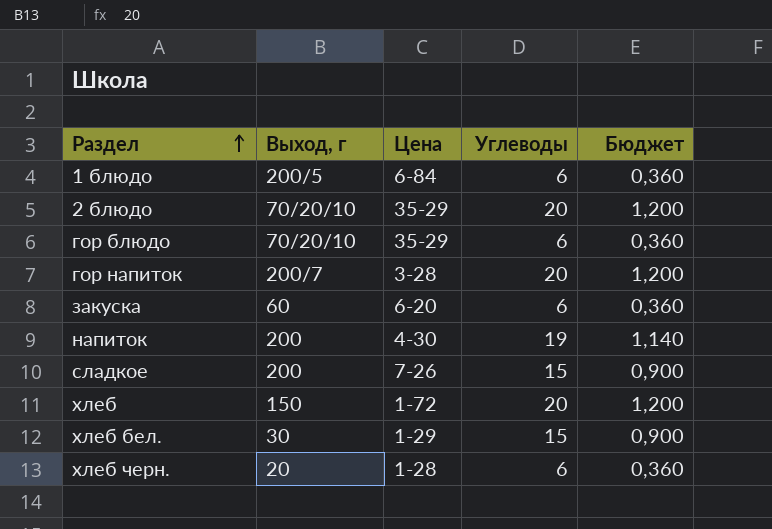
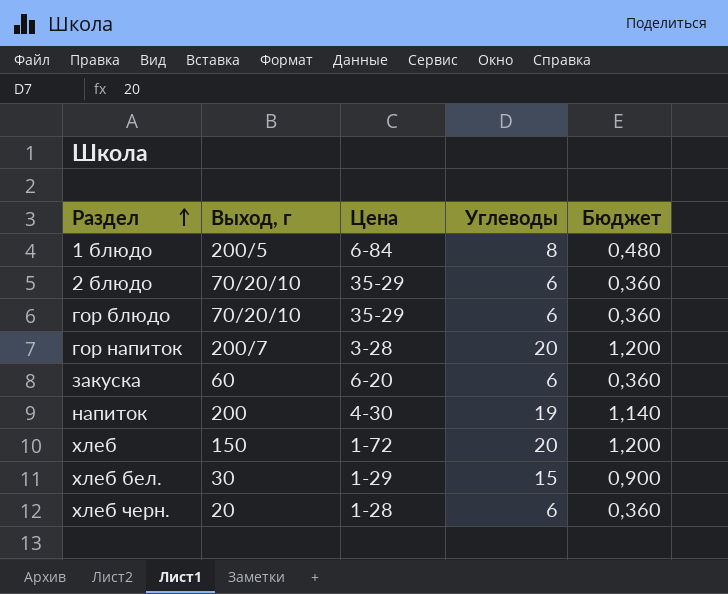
row сладкое: 200 | 7-26 | 15 | 0,900 -> none
1 блюдо | Углеводы: 6 -> 8
1 блюдо | Бюджет: 0,360 -> 0,480
2 блюдо | Углеводы: 20 -> 6
2 блюдо | Бюджет: 1,200 -> 0,360

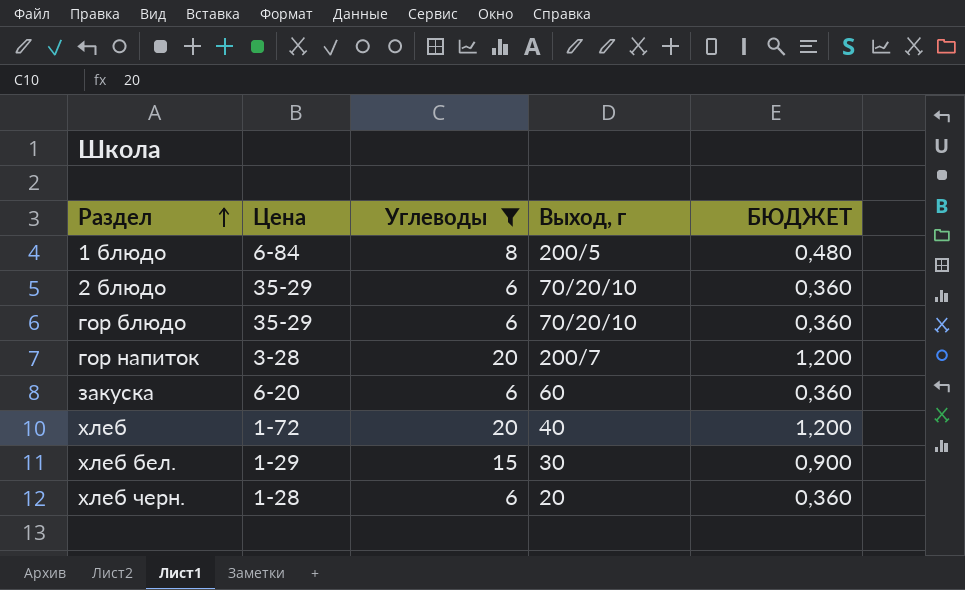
filter: none -> Углеводы != 19
column Выход, г | position: 2 -> 4
column name: Бюджет -> БЮДЖЕТ
хлеб | Выход, г: 150 -> 40

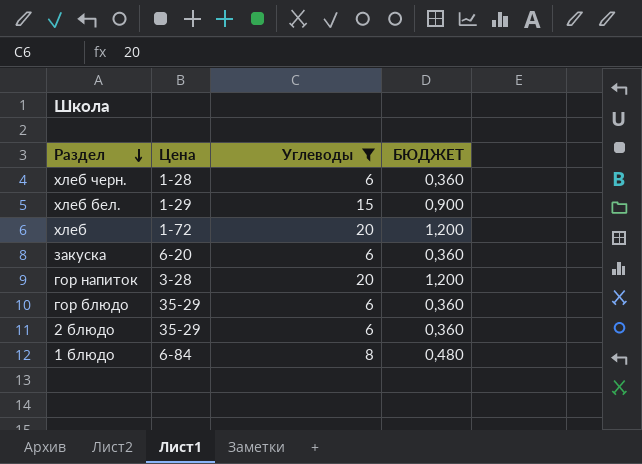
row order: Раздел ascending -> Раздел descending
column Выход, г | position: 4 -> none

